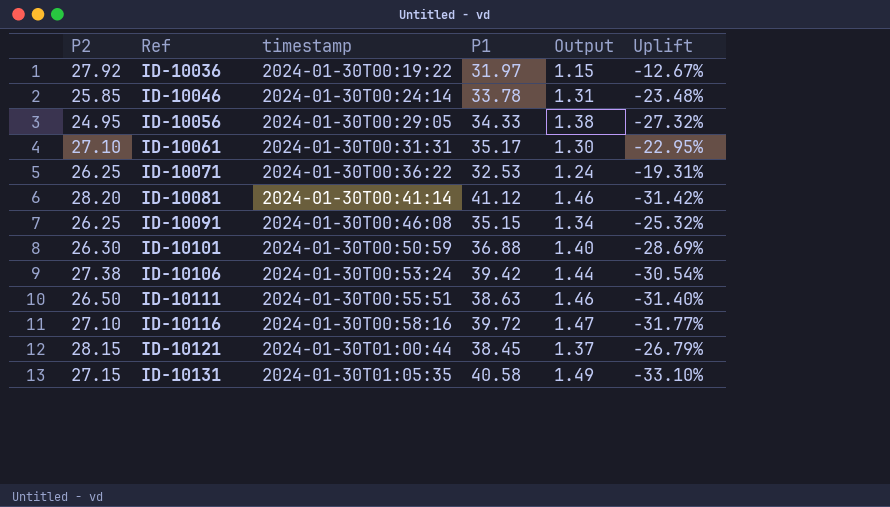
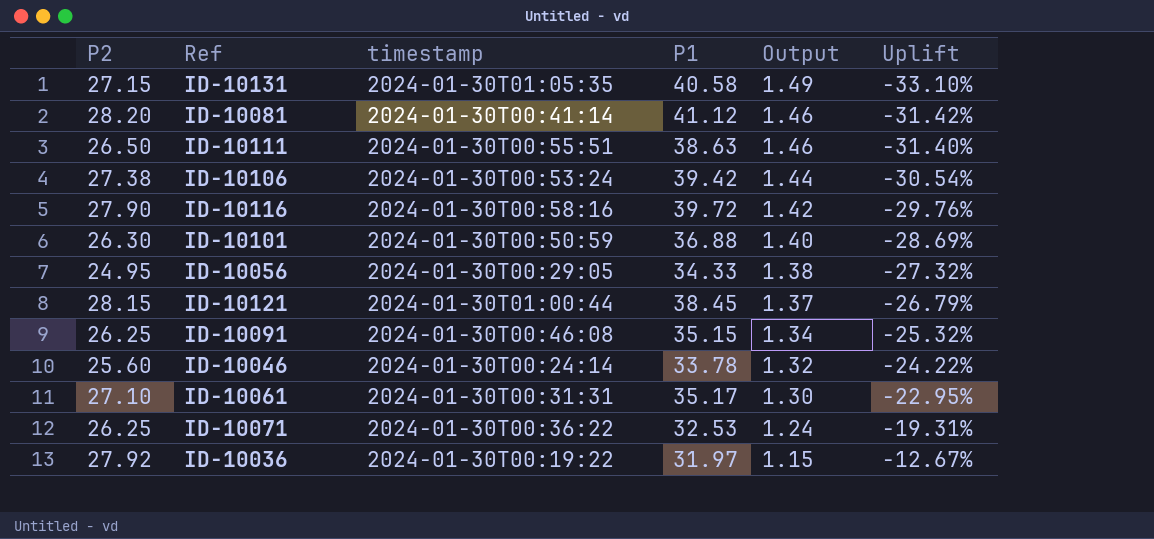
row order: Ref ascending -> Output descending
ID-10116 | P2: 27.10 -> 27.90
ID-10116 | Output: 1.47 -> 1.42
ID-10116 | Uplift: -31.77% -> -29.76%
ID-10046 | P2: 25.85 -> 25.60
ID-10046 | Output: 1.31 -> 1.32
ID-10046 | Uplift: -23.48% -> -24.22%

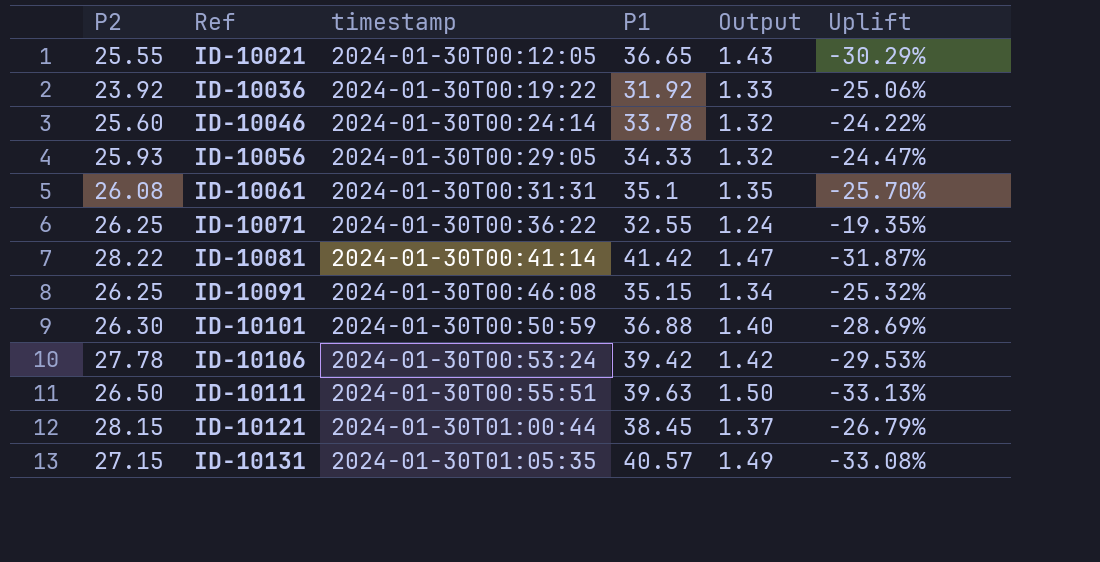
row order: Output descending -> Ref ascending
row ID-10116: 27.90 | 2024-01-30T00:58:16 | 39.72 | 1.42 | -29.76% -> none
row ID-10021: none -> 25.55 | 2024-01-30T00:12:05 | 36.65 | 1.43 | -30.29%
ID-10036 | P2: 27.92 -> 23.92
ID-10036 | P1: 31.97 -> 31.92
ID-10036 | Output: 1.15 -> 1.33
ID-10036 | Uplift: -12.67% -> -25.06%
ID-10056 | P2: 24.95 -> 25.93
ID-10056 | Output: 1.38 -> 1.32
ID-10056 | Uplift: -27.32% -> -24.47%
ID-10061 | P2: 27.10 -> 26.08
ID-10061 | P1: 35.17 -> 35.1
ID-10061 | Output: 1.30 -> 1.35
ID-10061 | Uplift: -22.95% -> -25.70%
ID-10071 | P1: 32.53 -> 32.55
ID-10071 | Uplift: -19.31% -> -19.35%
ID-10081 | P2: 28.20 -> 28.22
ID-10081 | P1: 41.12 -> 41.42
ID-10081 | Output: 1.46 -> 1.47
ID-10081 | Uplift: -31.42% -> -31.87%
ID-10106 | P2: 27.38 -> 27.78
ID-10106 | Output: 1.44 -> 1.42
ID-10106 | Uplift: -30.54% -> -29.53%
ID-10111 | P1: 38.63 -> 39.63
ID-10111 | Output: 1.46 -> 1.50
ID-10111 | Uplift: -31.40% -> -33.13%
ID-10131 | P1: 40.58 -> 40.57
ID-10131 | Uplift: -33.10% -> -33.08%

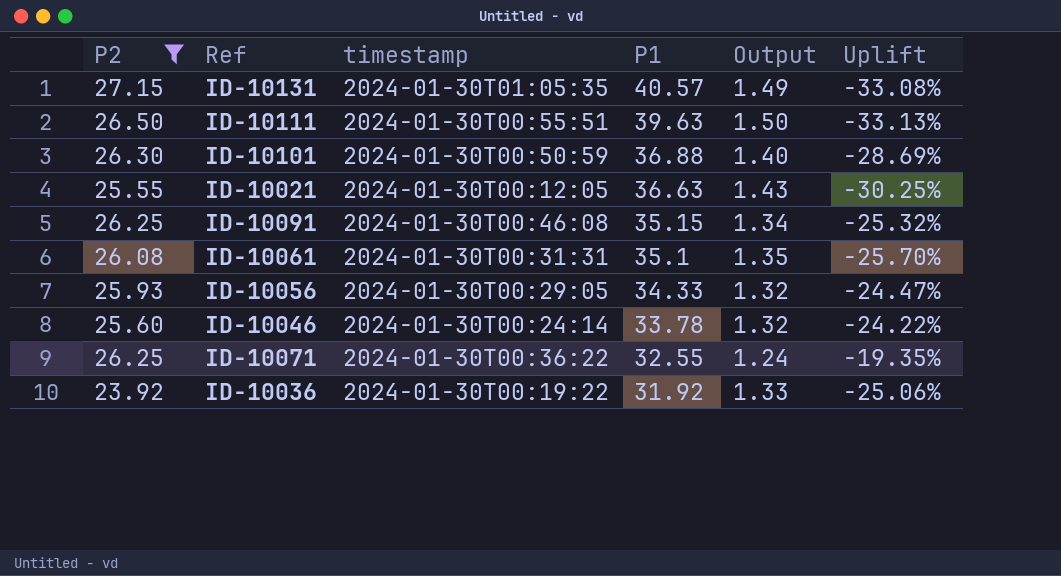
filter: none -> P2 <= 27.15
row order: Ref ascending -> P1 descending
ID-10021 | P1: 36.65 -> 36.63
ID-10021 | Uplift: -30.29% -> -30.25%

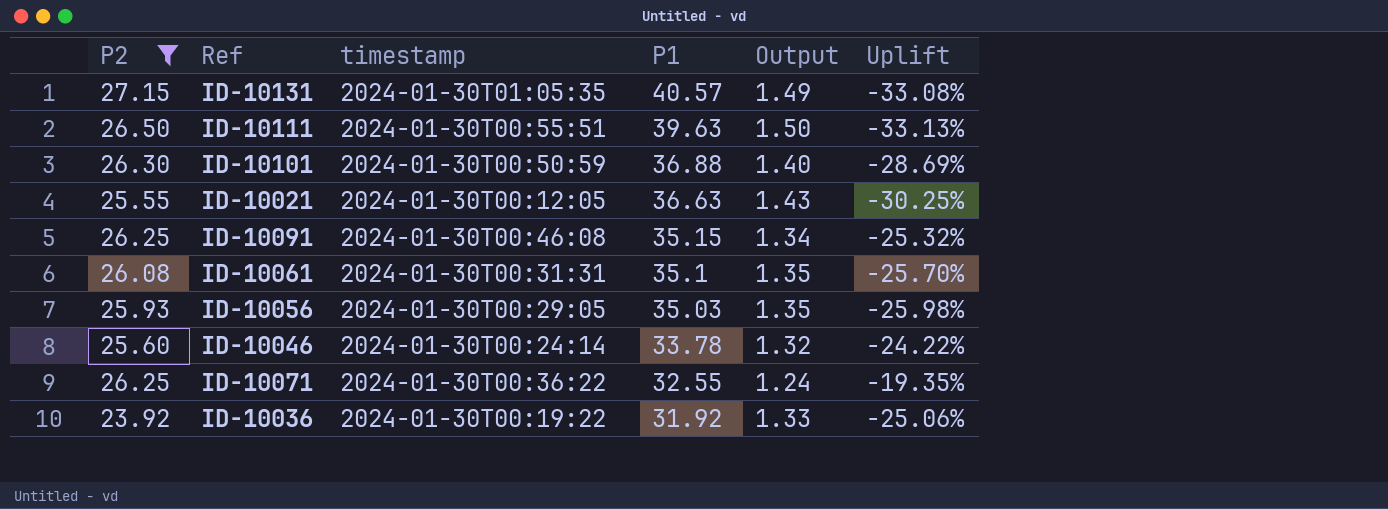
ID-10056 | P1: 34.33 -> 35.03
ID-10056 | Output: 1.32 -> 1.35
ID-10056 | Uplift: -24.47% -> -25.98%

